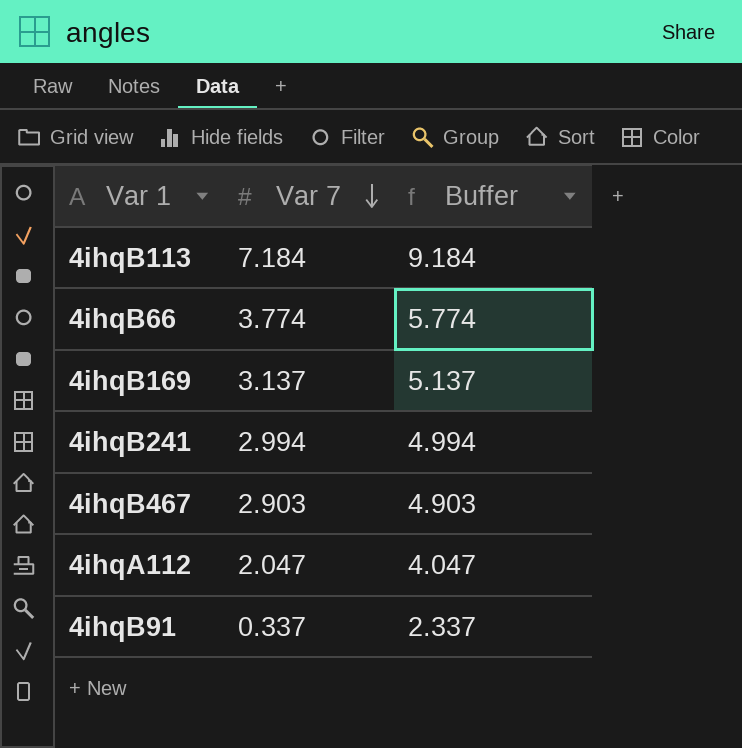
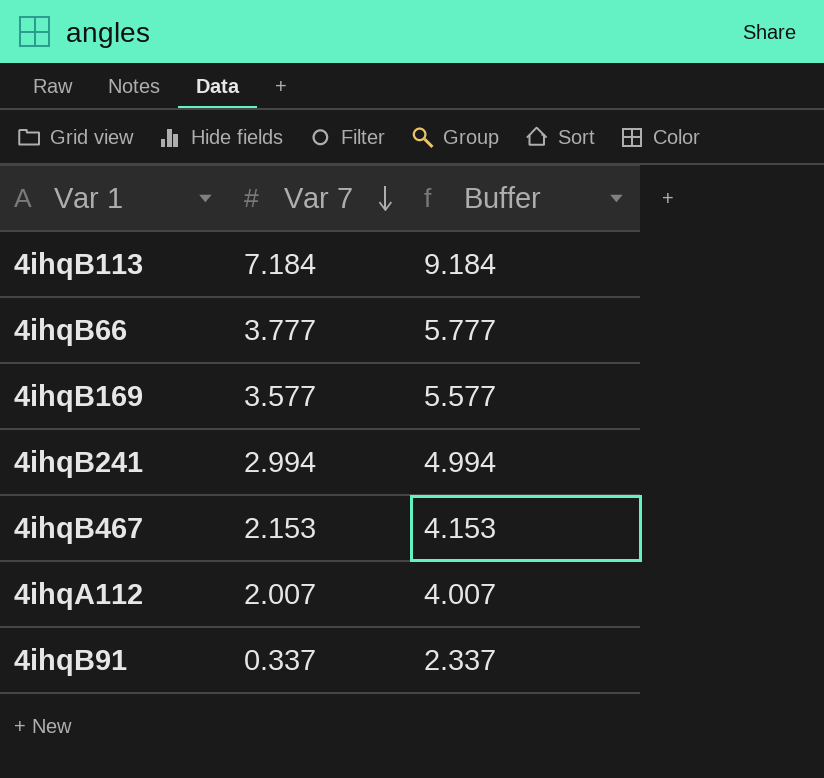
4ihqB66 | Var 7: 3.774 -> 3.777
4ihqB66 | Buffer: 5.774 -> 5.777
4ihqB169 | Var 7: 3.137 -> 3.577
4ihqB169 | Buffer: 5.137 -> 5.577
4ihqB467 | Var 7: 2.903 -> 2.153
4ihqB467 | Buffer: 4.903 -> 4.153
4ihqA112 | Var 7: 2.047 -> 2.007
4ihqA112 | Buffer: 4.047 -> 4.007

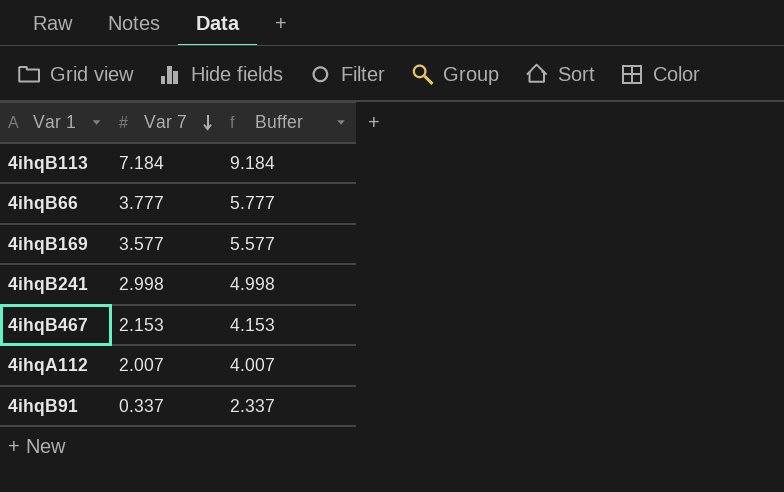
4ihqB241 | Var 7: 2.994 -> 2.998
4ihqB241 | Buffer: 4.994 -> 4.998

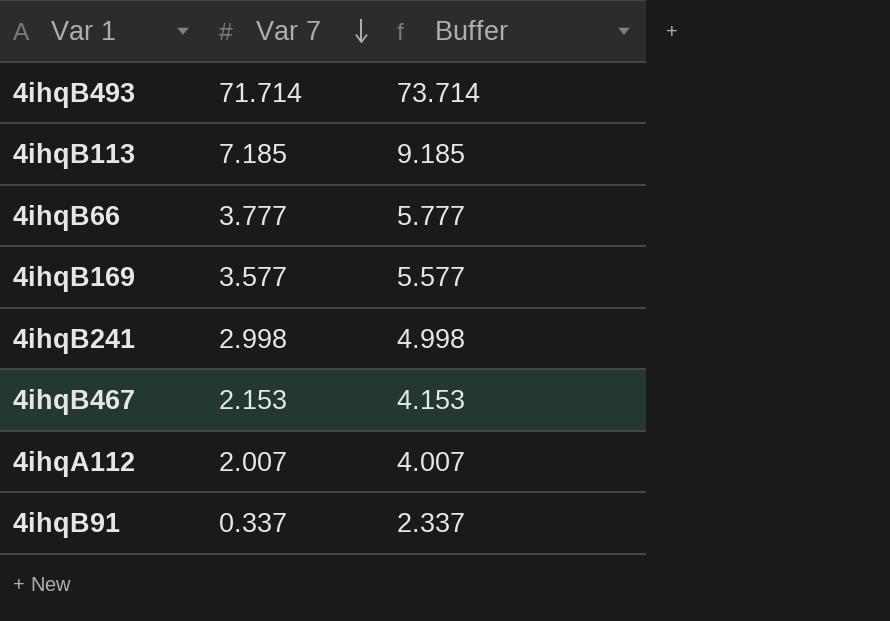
row 4ihqB493: none -> 71.714 | 73.714
4ihqB113 | Var 7: 7.184 -> 7.185
4ihqB113 | Buffer: 9.184 -> 9.185

